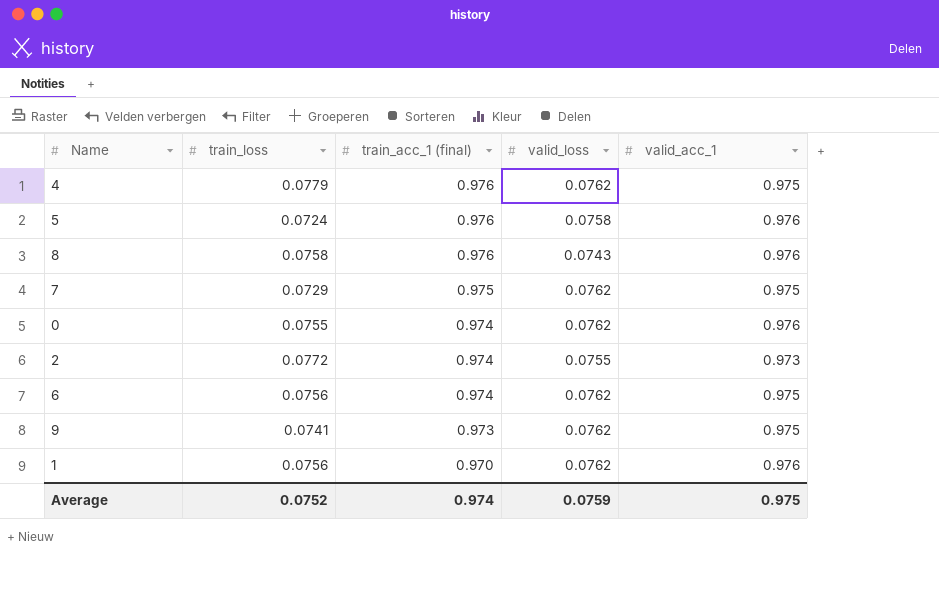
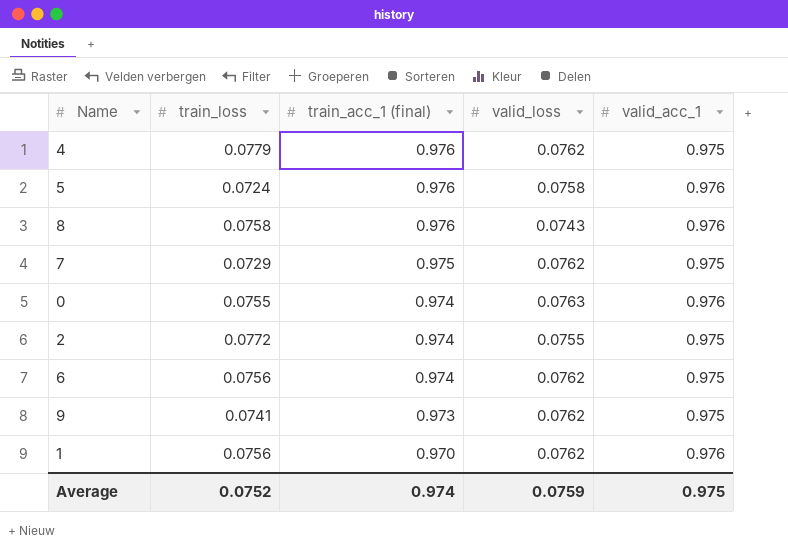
0 | valid_loss: 0.0762 -> 0.0763
2 | valid_acc_1: 0.973 -> 0.975

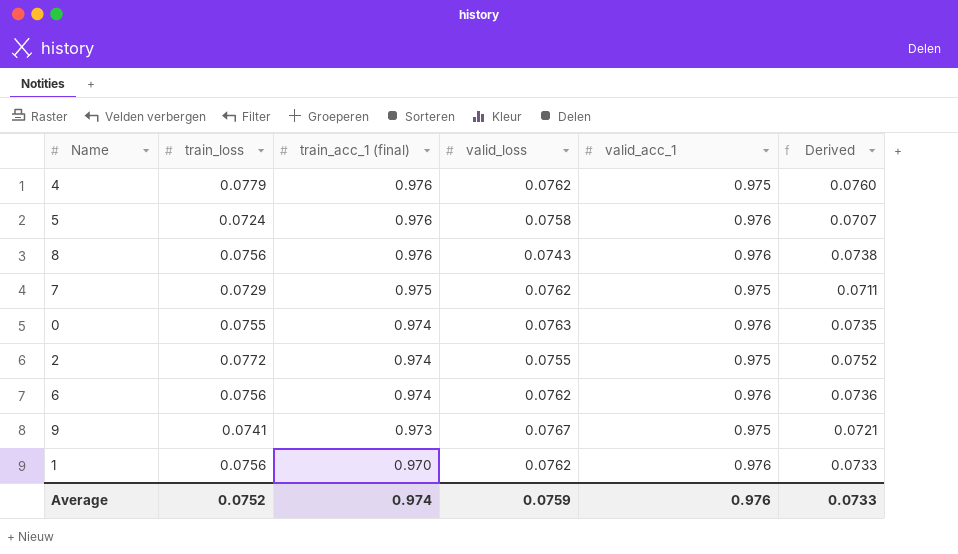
column Derived | formula: none -> [train_loss] * [train_acc_1 (final)]
8 | train_loss: 0.0758 -> 0.0756
6 | valid_acc_1: 0.975 -> 0.976
9 | valid_loss: 0.0762 -> 0.0767
Average | valid_acc_1: 0.975 -> 0.976

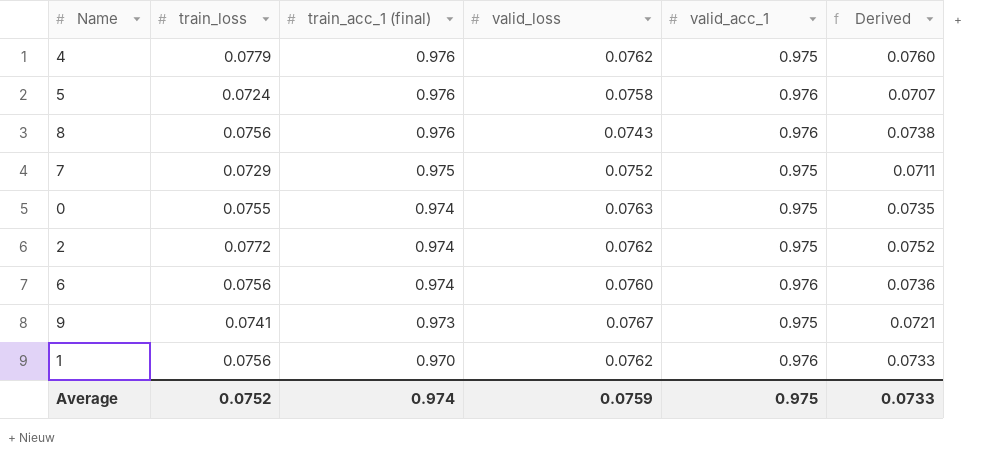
7 | valid_loss: 0.0762 -> 0.0752
0 | valid_acc_1: 0.976 -> 0.975
2 | valid_loss: 0.0755 -> 0.0762
6 | valid_loss: 0.0762 -> 0.0760
Average | valid_acc_1: 0.976 -> 0.975

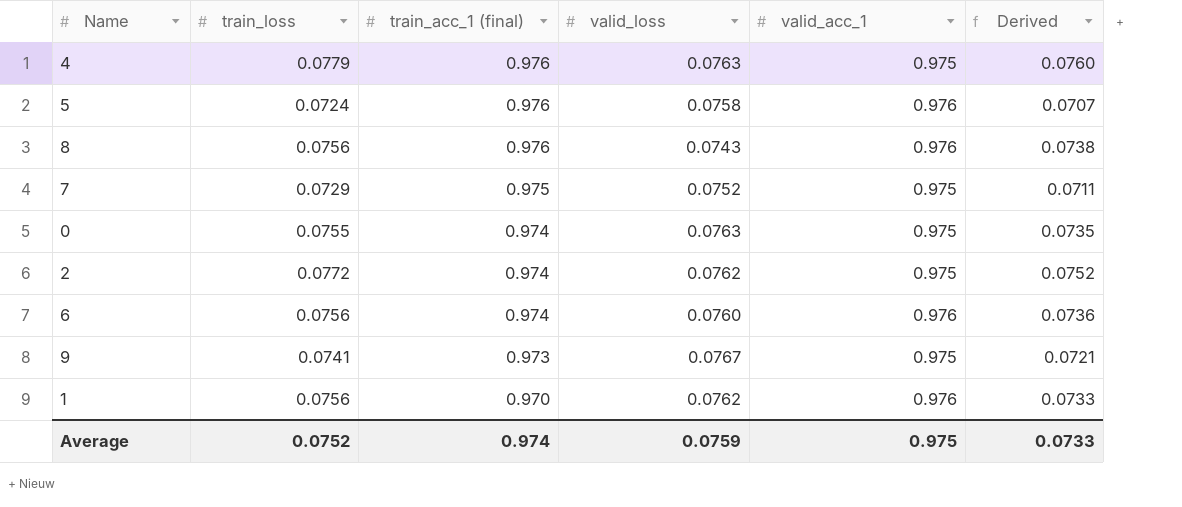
4 | valid_loss: 0.0762 -> 0.0763

